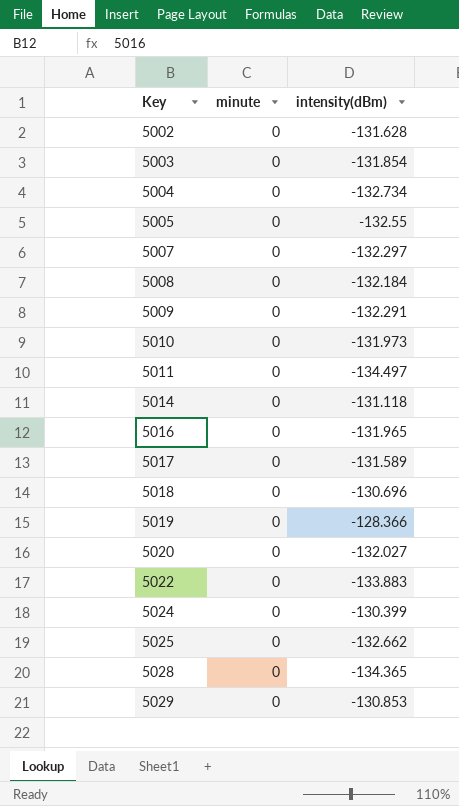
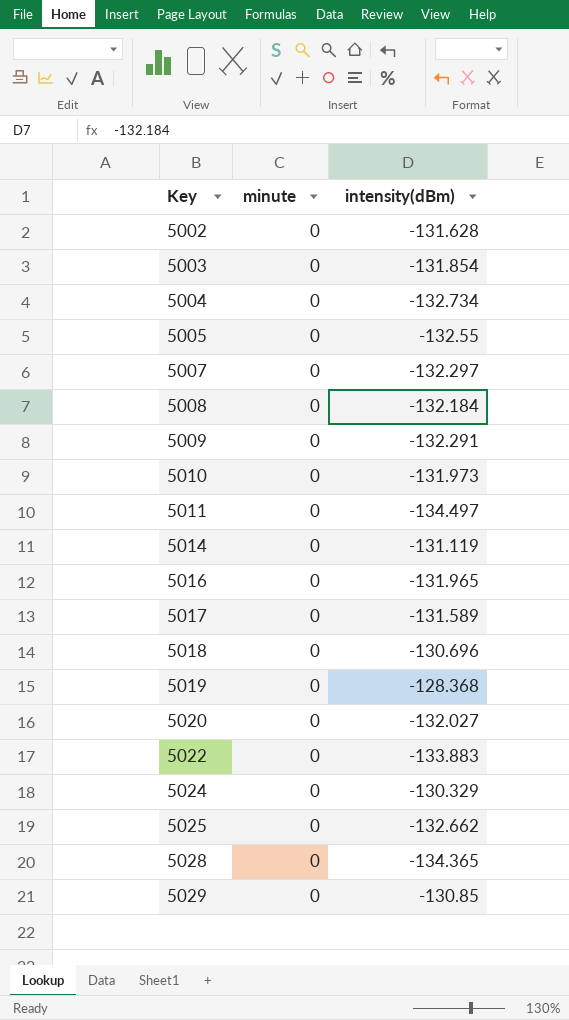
5014 | intensity(dBm): -131.118 -> -131.119
5019 | intensity(dBm): -128.366 -> -128.368
5024 | intensity(dBm): -130.399 -> -130.329
5029 | intensity(dBm): -130.853 -> -130.85

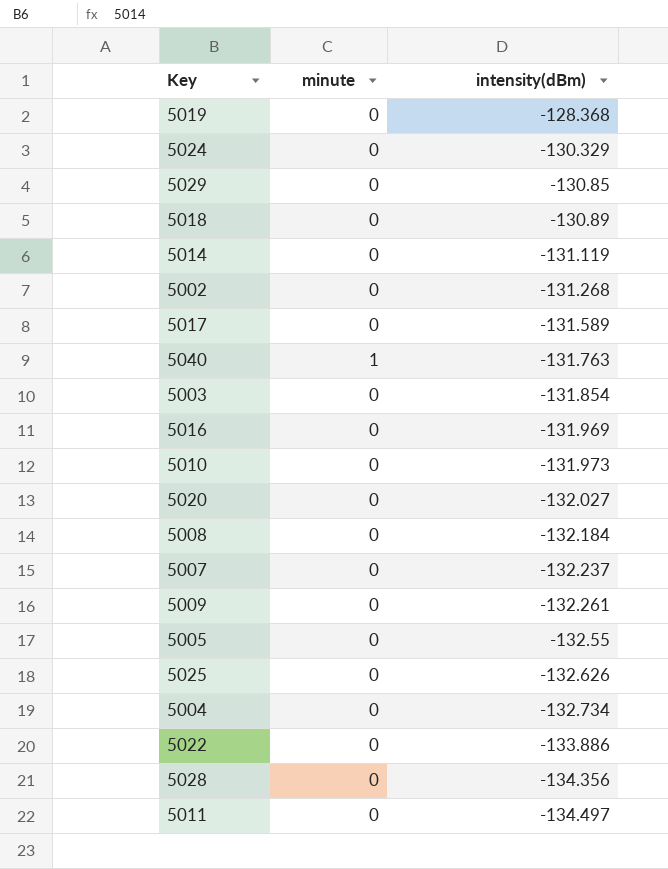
row order: Key ascending -> intensity(dBm) descending
5018 | intensity(dBm): -130.696 -> -130.89
5002 | intensity(dBm): -131.628 -> -131.268
row 5040: none -> 1 | -131.763
5016 | intensity(dBm): -131.965 -> -131.969
5007 | intensity(dBm): -132.297 -> -132.237
5009 | intensity(dBm): -132.291 -> -132.261
5025 | intensity(dBm): -132.662 -> -132.626
5022 | intensity(dBm): -133.883 -> -133.886
5028 | intensity(dBm): -134.365 -> -134.356

